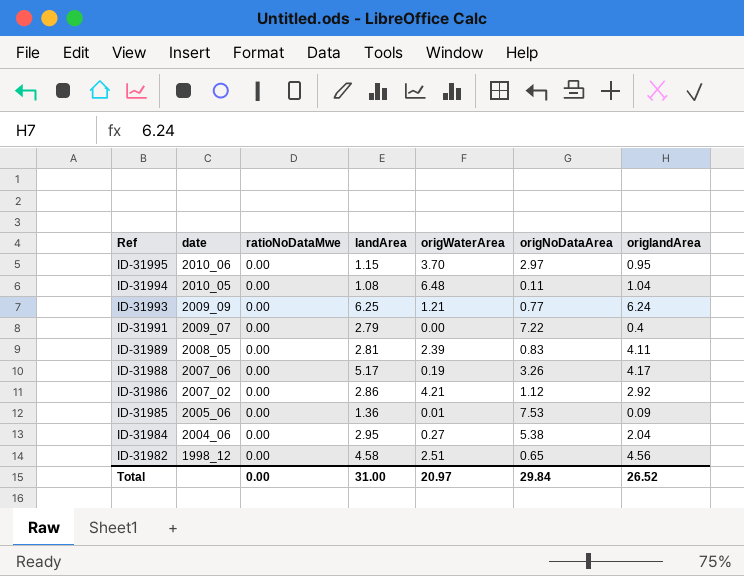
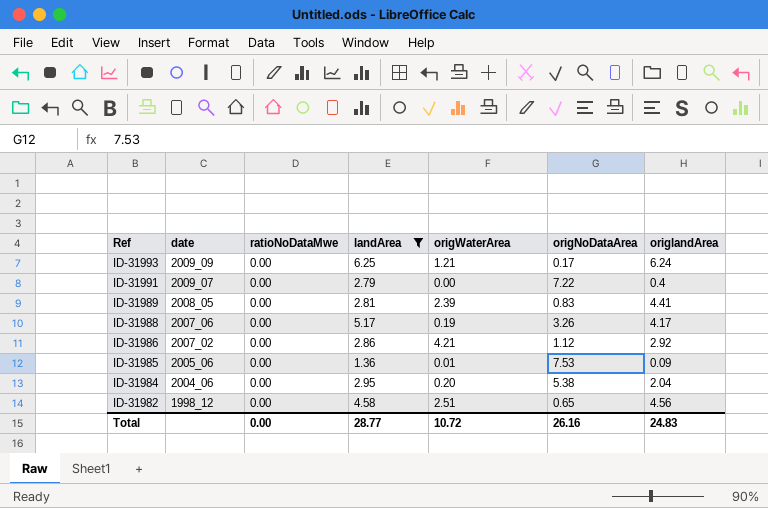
filter: none -> landArea >= 1.36
ID-31993 | origNoDataArea: 0.77 -> 0.17
ID-31989 | origlandArea: 4.11 -> 4.41
ID-31984 | origWaterArea: 0.27 -> 0.20
Total | landArea: 31.00 -> 28.77
Total | origWaterArea: 20.97 -> 10.72
Total | origNoDataArea: 29.84 -> 26.16
Total | origlandArea: 26.52 -> 24.83

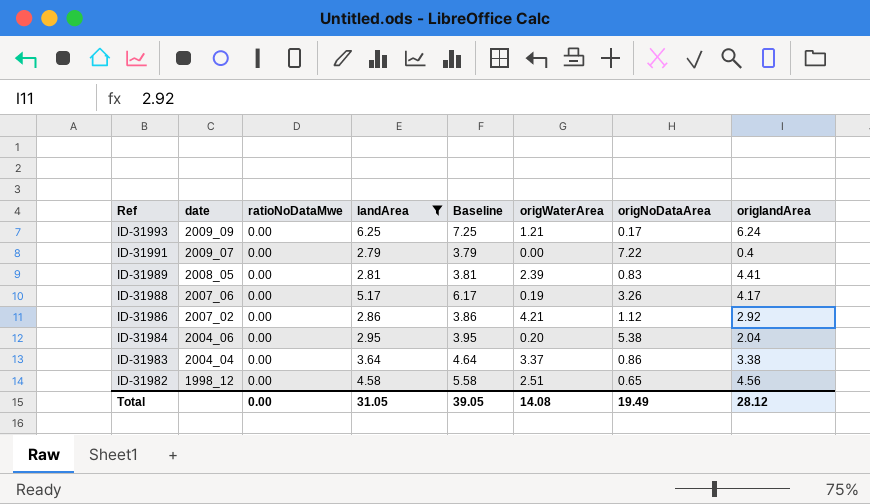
column Baseline | formula: none -> [landArea] + 1
row ID-31985: 2005_06 | 0.00 | 1.36 | 0.01 | 7.53 | 0.09 -> none
row ID-31983: none -> 2004_04 | 0.00 | 3.64 | 4.64 | 3.37 | 0.86 | 3.38
Total | landArea: 28.77 -> 31.05
Total | origWaterArea: 10.72 -> 14.08
Total | origNoDataArea: 26.16 -> 19.49
Total | origlandArea: 24.83 -> 28.12

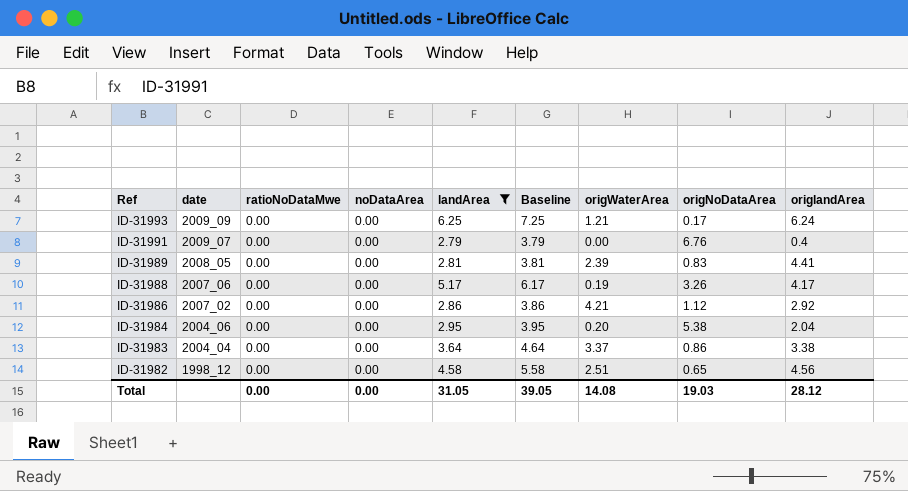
column noDataArea | position: none -> 4
ID-31991 | origNoDataArea: 7.22 -> 6.76
Total | origNoDataArea: 19.49 -> 19.03

